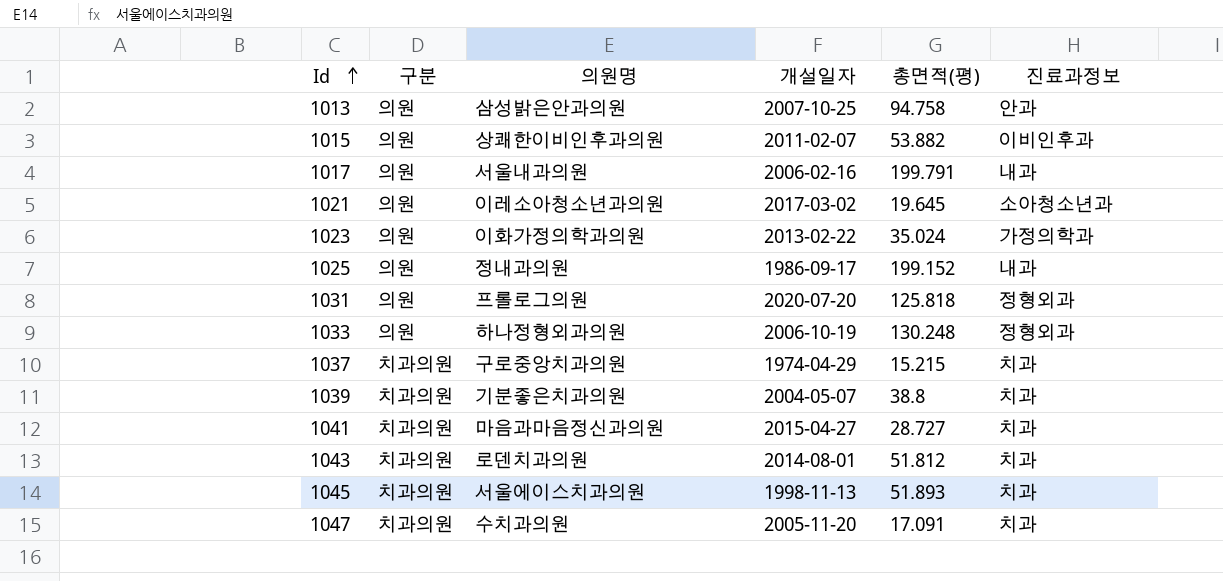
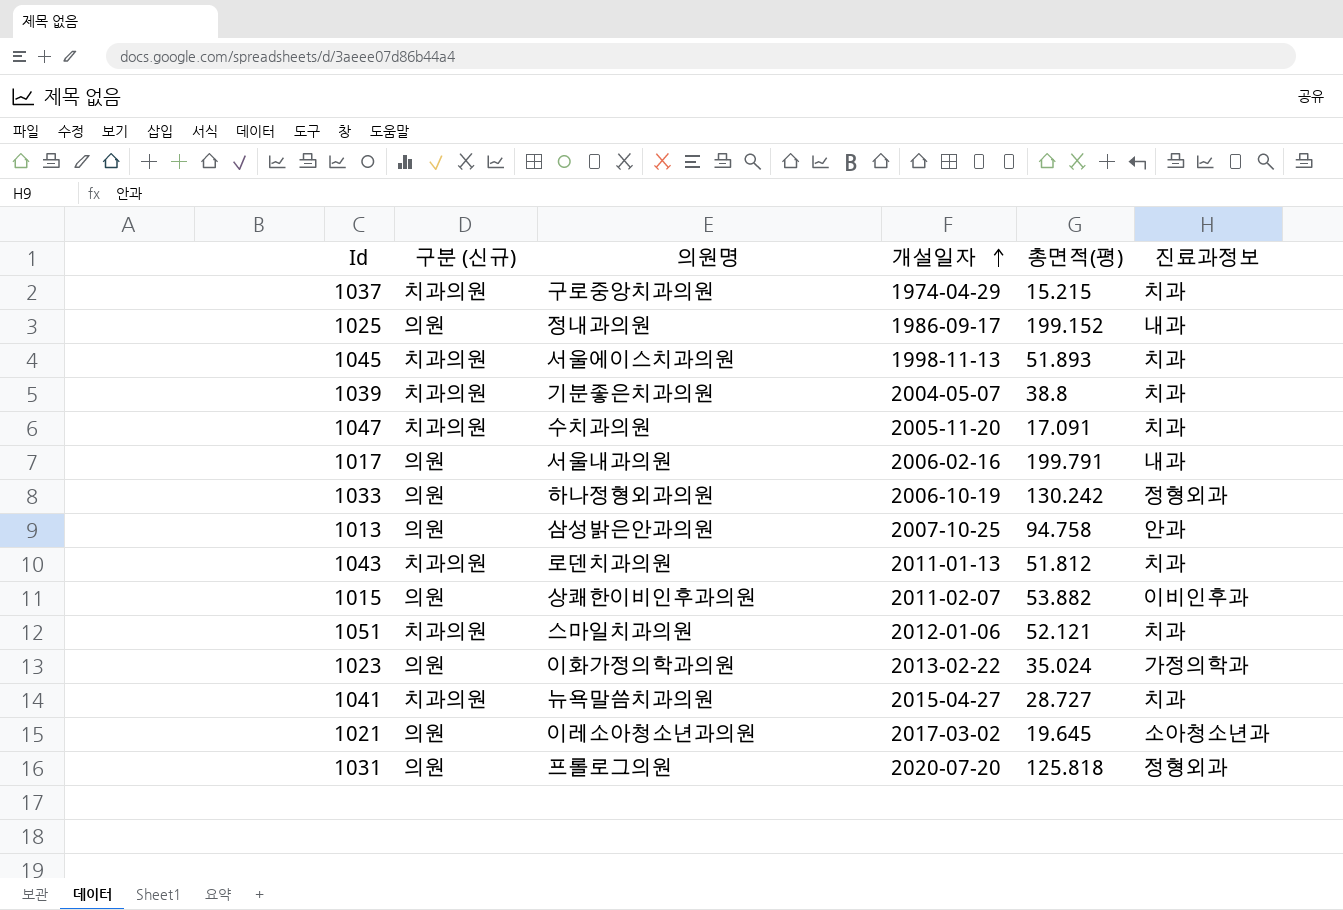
row order: Id ascending -> 개설일자 ascending
column name: 구분 -> 구분 (신규)
1033 | 총면적(평): 130.248 -> 130.242
1043 | 개설일자: 2014-08-01 -> 2011-01-13
row 1051: none -> 치과의원 | 스마일치과의원 | 2012-01-06 | 52.121 | 치과
1041 | 의원명: 마음과마음정신과의원 -> 뉴욕말씀치과의원

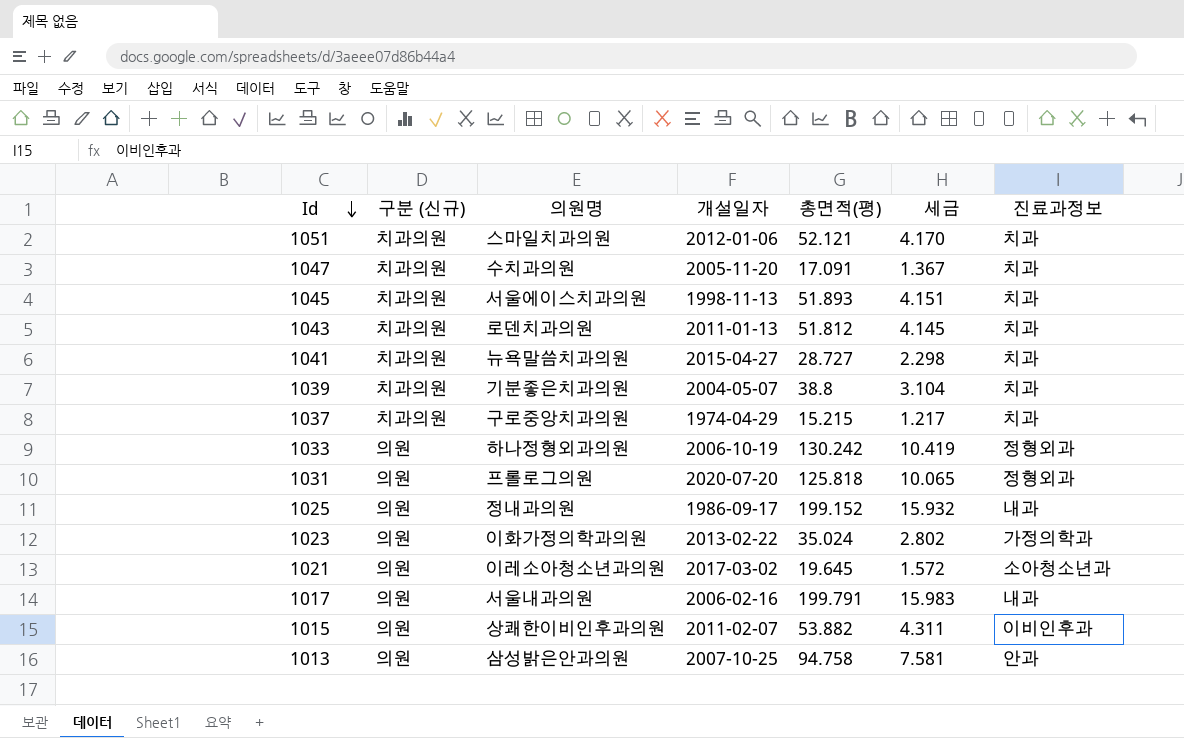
row order: 개설일자 ascending -> Id descending
column 세금 | formula: none -> [총면적(평)] * 0.08

